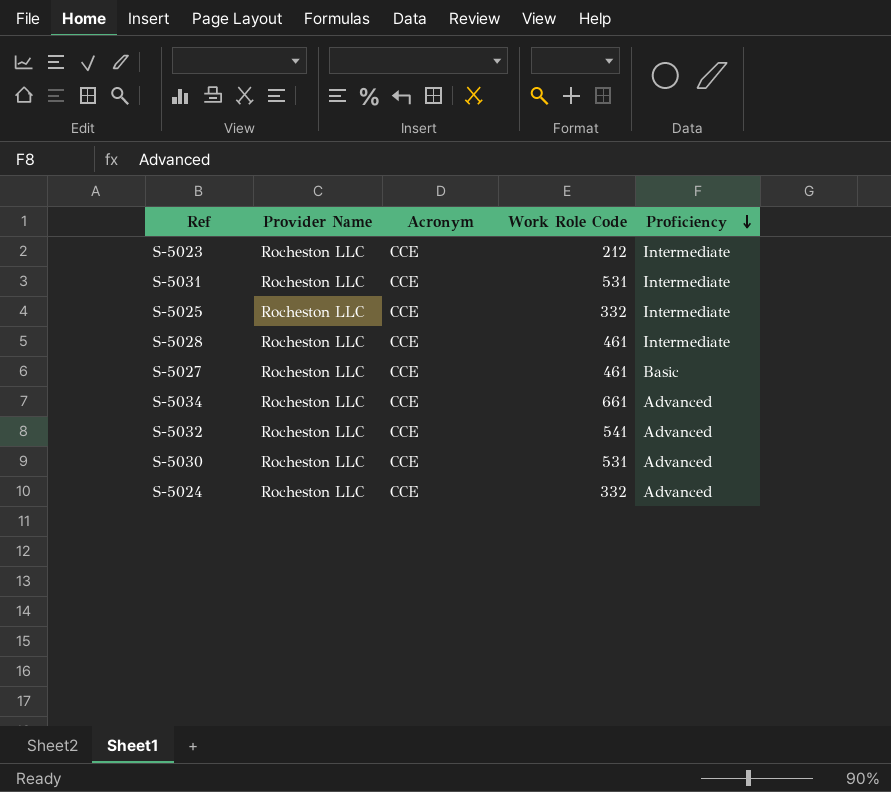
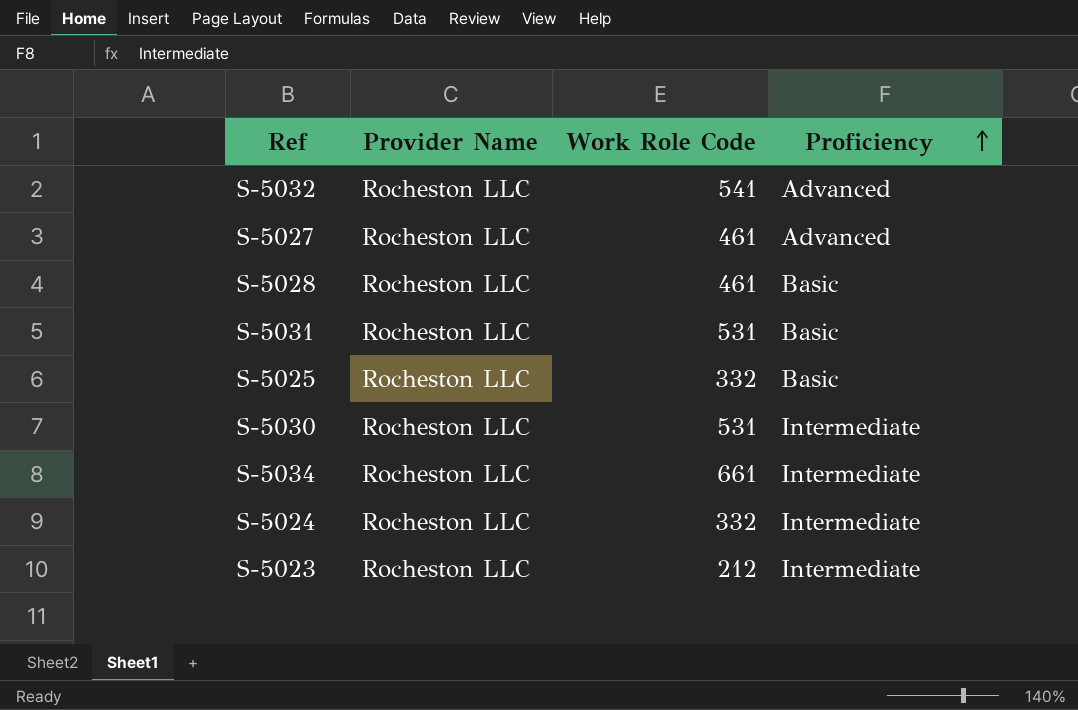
row order: Proficiency descending -> Proficiency ascending
column Acronym | position: 3 -> none
S-5027 | Proficiency: Basic -> Advanced
S-5028 | Proficiency: Intermediate -> Basic
S-5031 | Proficiency: Intermediate -> Basic
S-5025 | Proficiency: Intermediate -> Basic
S-5030 | Proficiency: Advanced -> Intermediate
S-5034 | Proficiency: Advanced -> Intermediate
S-5024 | Proficiency: Advanced -> Intermediate

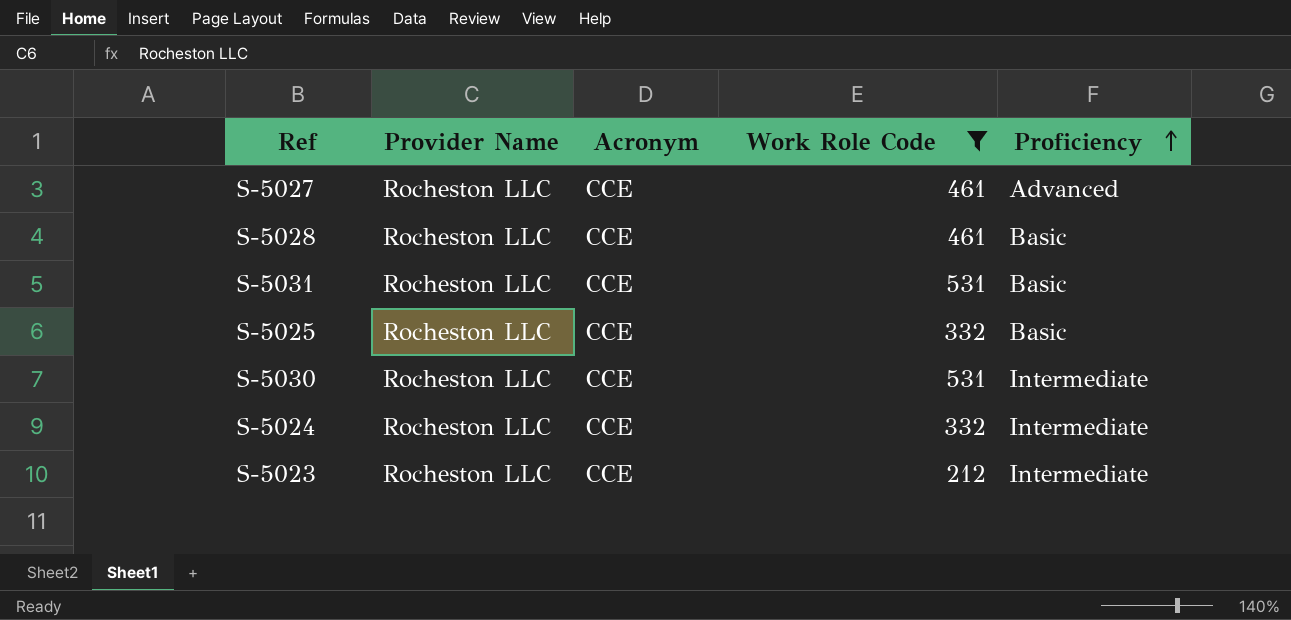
filter: none -> Work Role Code <= 531
column Acronym | position: none -> 3

